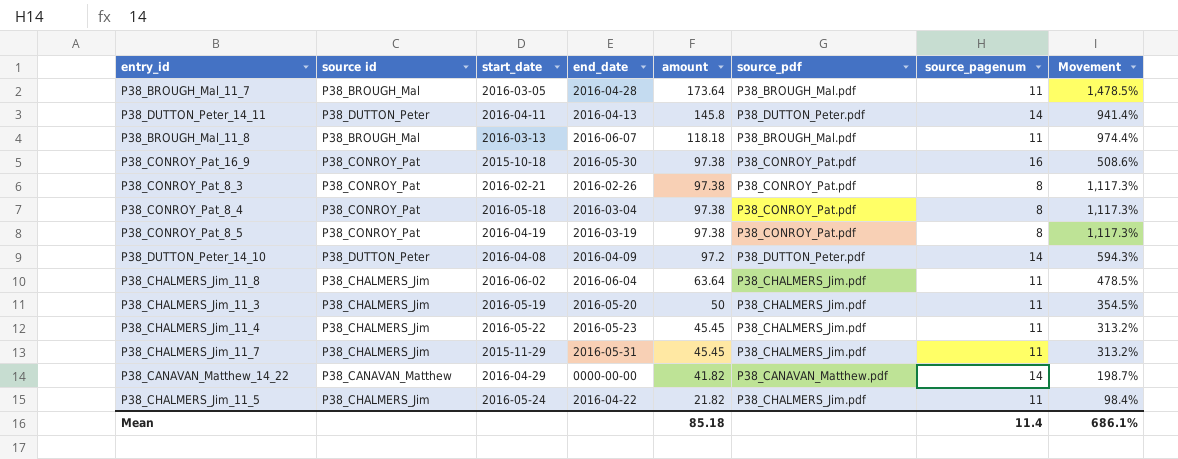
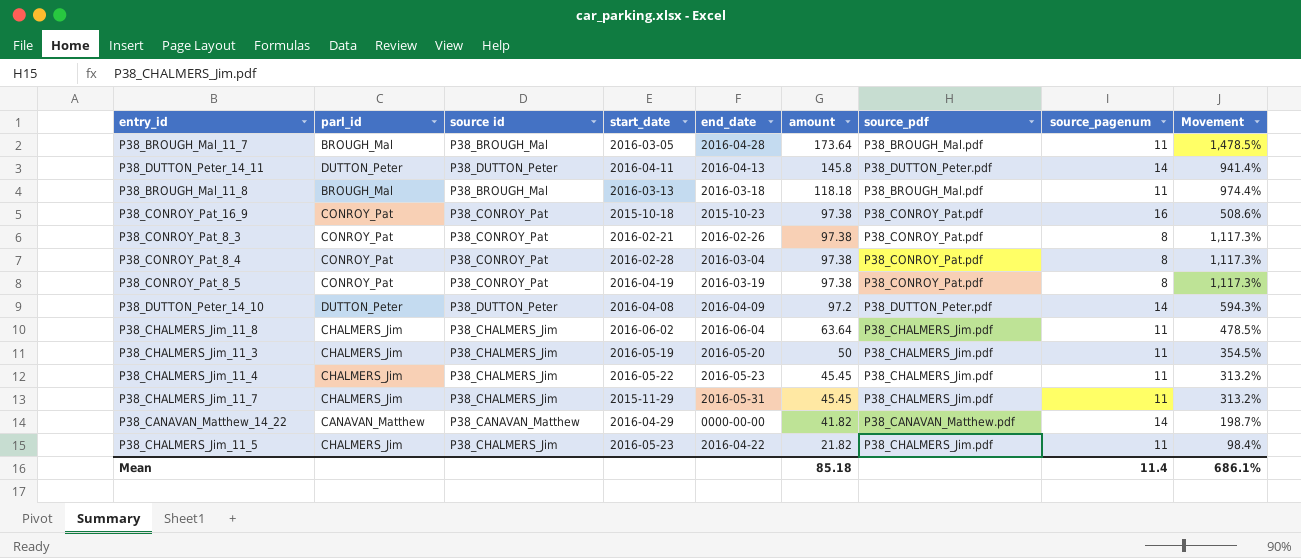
column parl_id | position: none -> 2
P38_BROUGH_Mal_11_8 | end_date: 2016-06-07 -> 2016-03-18
P38_CONROY_Pat_16_9 | end_date: 2016-05-30 -> 2015-10-23
P38_CONROY_Pat_8_4 | start_date: 2016-05-18 -> 2016-02-28
P38_CHALMERS_Jim_11_5 | start_date: 2016-05-24 -> 2016-05-23

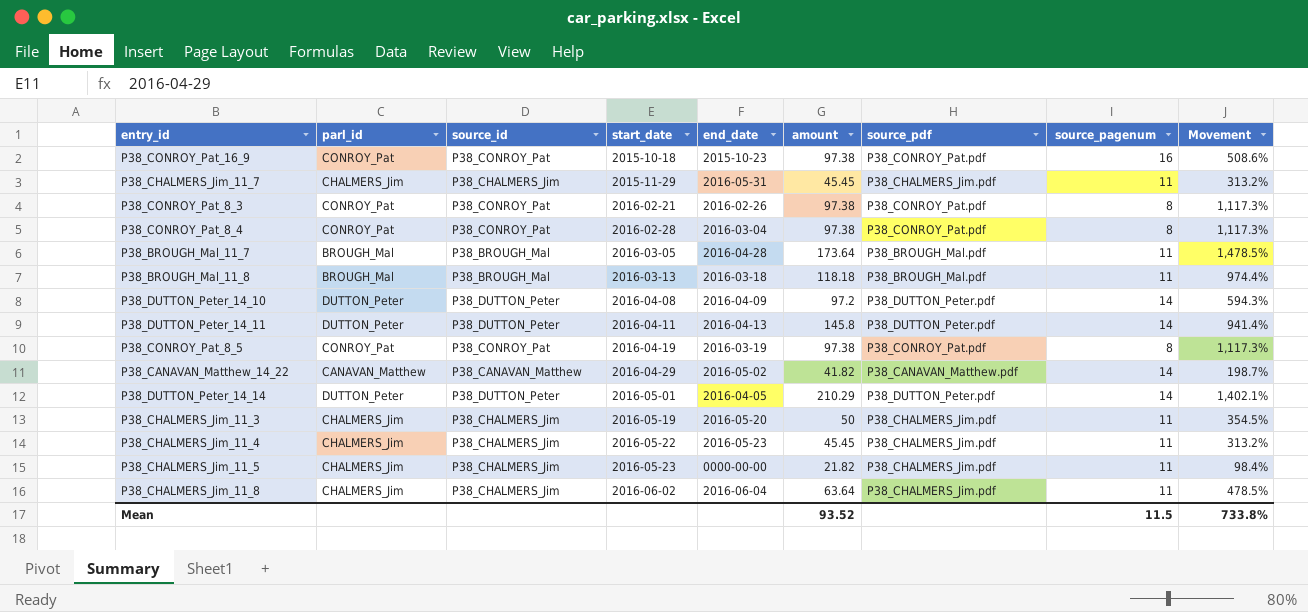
row order: amount descending -> start_date ascending
column name: source id -> source_id
P38_CANAVAN_Matthew_14_22 | end_date: 0000-00-00 -> 2016-05-02
row P38_DUTTON_Peter_14_14: none -> DUTTON_Peter | P38_DUTTON_Peter | 2016-05-01 | 2016-04-05 | 210.29 | P38_DUTTON_Peter.pdf | 14 | 1,402.1%
P38_CHALMERS_Jim_11_5 | end_date: 2016-04-22 -> 0000-00-00
Mean | amount: 85.18 -> 93.52
Mean | source_pagenum: 11.4 -> 11.5
Mean | Movement: 686.1% -> 733.8%

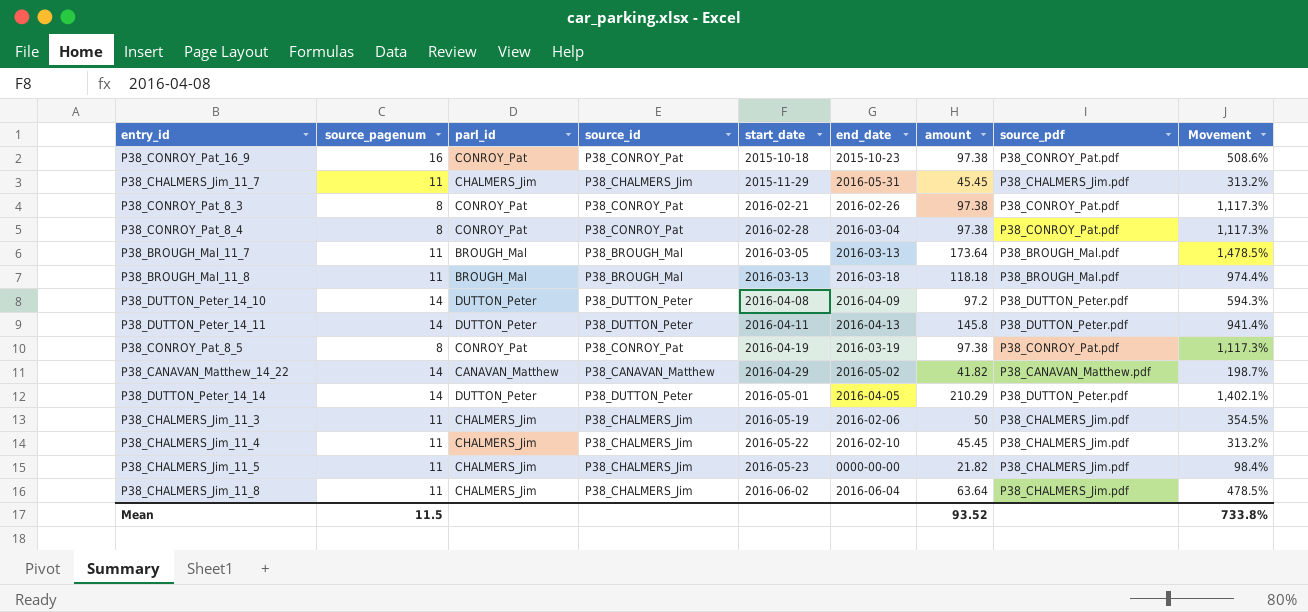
column source_pagenum | position: 8 -> 2
P38_BROUGH_Mal_11_7 | end_date: 2016-04-28 -> 2016-03-13
P38_CHALMERS_Jim_11_3 | end_date: 2016-05-20 -> 2016-02-06
P38_CHALMERS_Jim_11_4 | end_date: 2016-05-23 -> 2016-02-10

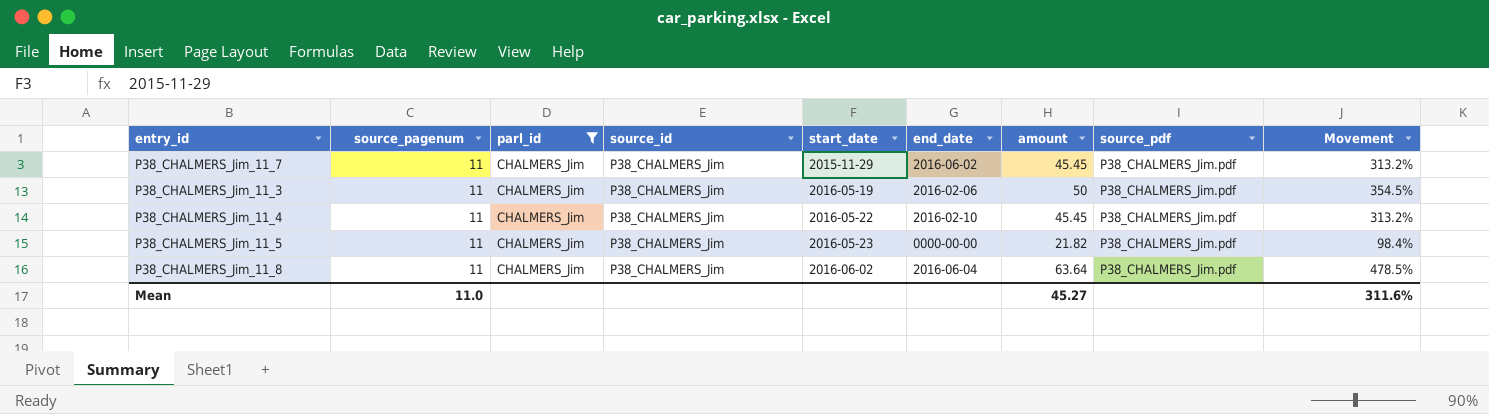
filter: none -> parl_id = CHALMERS_Jim
P38_CHALMERS_Jim_11_7 | end_date: 2016-05-31 -> 2016-06-02
Mean | source_pagenum: 11.5 -> 11.0
Mean | amount: 93.52 -> 45.27
Mean | Movement: 733.8% -> 311.6%

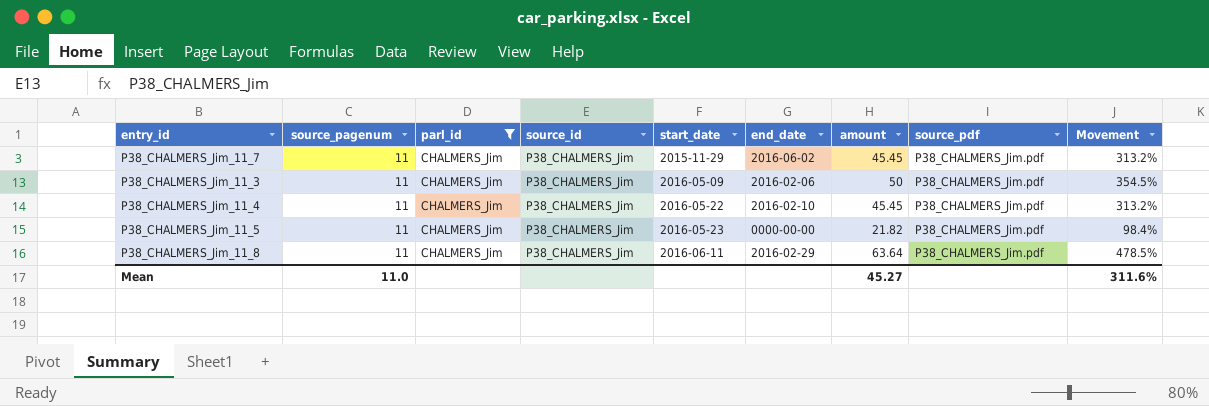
P38_CHALMERS_Jim_11_3 | start_date: 2016-05-19 -> 2016-05-09
P38_CHALMERS_Jim_11_8 | start_date: 2016-06-02 -> 2016-06-11
P38_CHALMERS_Jim_11_8 | end_date: 2016-06-04 -> 2016-02-29

